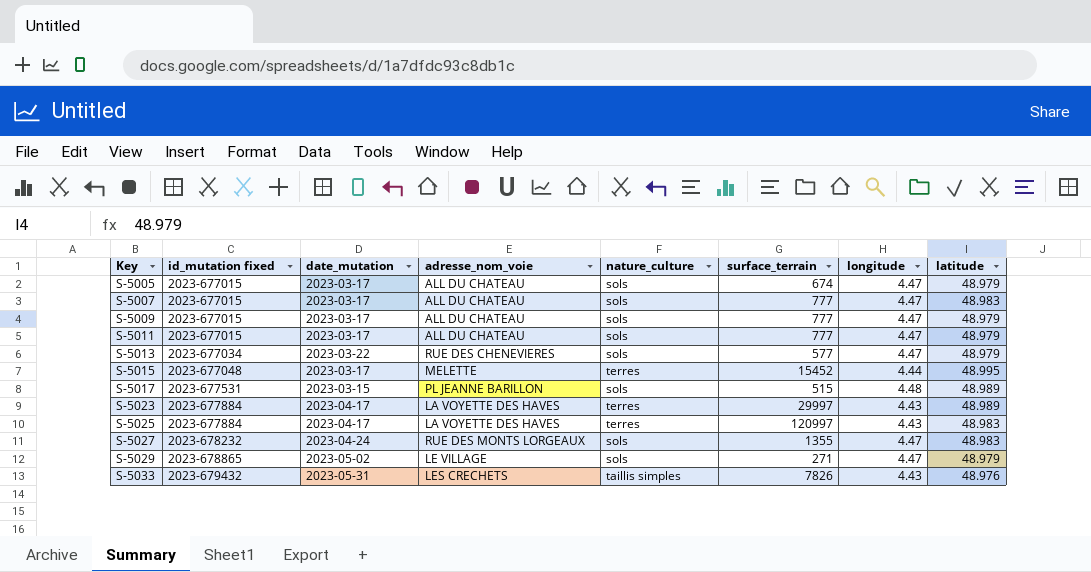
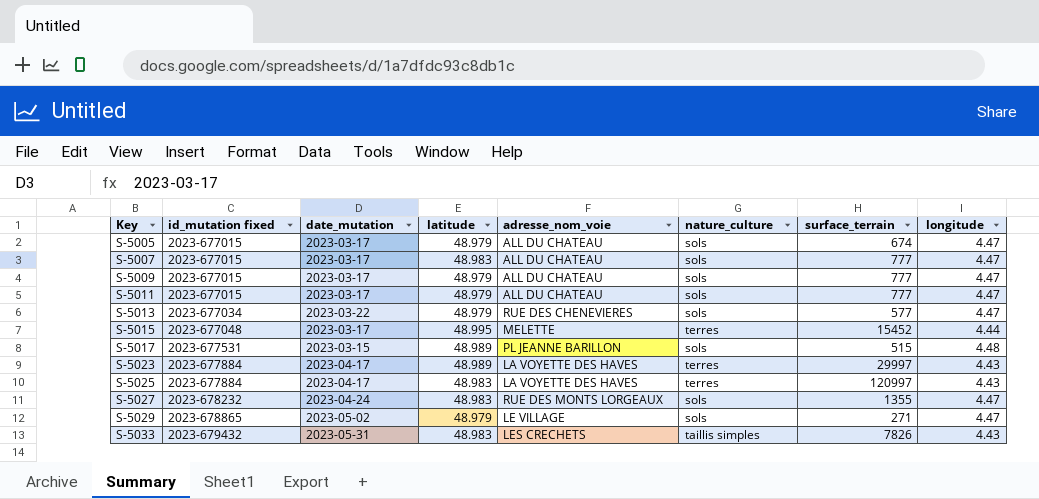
column latitude | position: 8 -> 4
S-5033 | latitude: 48.976 -> 48.983

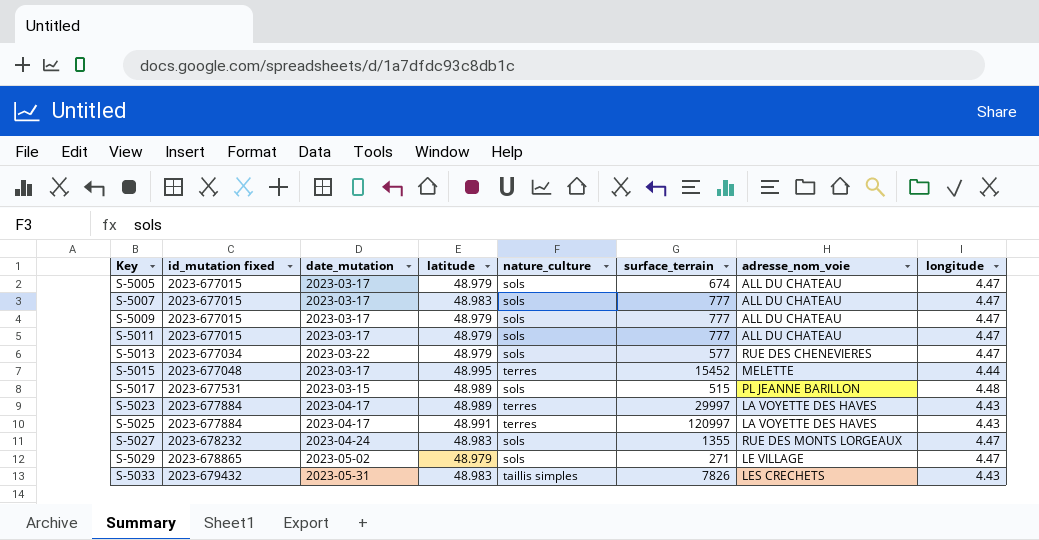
column adresse_nom_voie | position: 5 -> 7
S-5025 | latitude: 48.983 -> 48.991

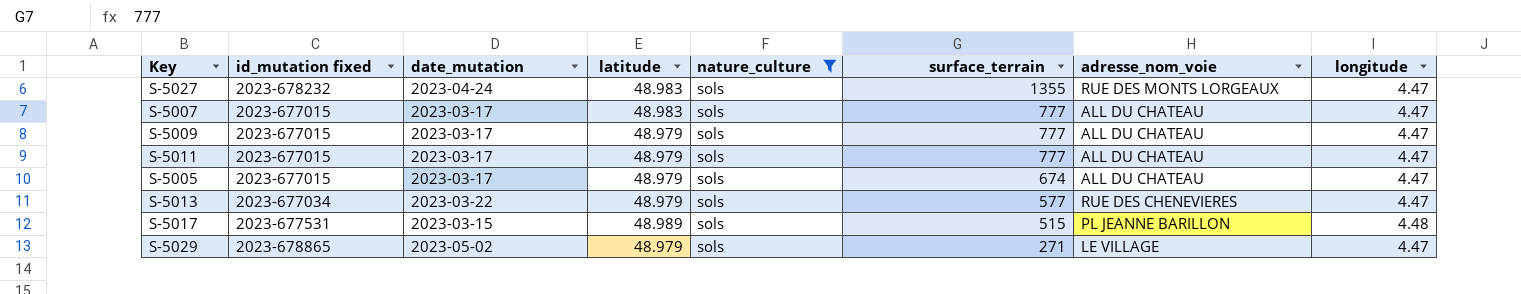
filter: none -> nature_culture = sols
row order: Key ascending -> surface_terrain descending

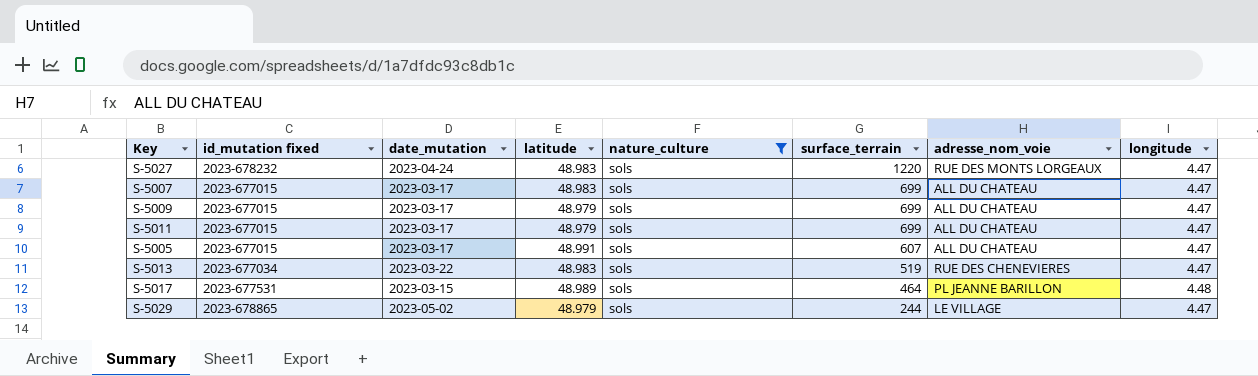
S-5027 | surface_terrain: 1355 -> 1220
S-5007 | surface_terrain: 777 -> 699
S-5009 | surface_terrain: 777 -> 699
S-5011 | surface_terrain: 777 -> 699
S-5005 | latitude: 48.979 -> 48.991
S-5005 | surface_terrain: 674 -> 607
S-5013 | latitude: 48.979 -> 48.983
S-5013 | surface_terrain: 577 -> 519
S-5017 | surface_terrain: 515 -> 464
S-5029 | surface_terrain: 271 -> 244

